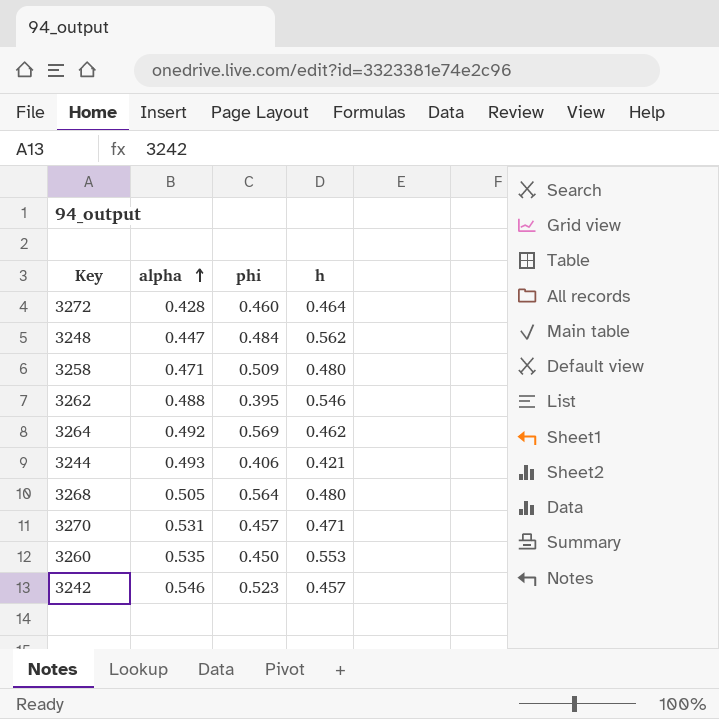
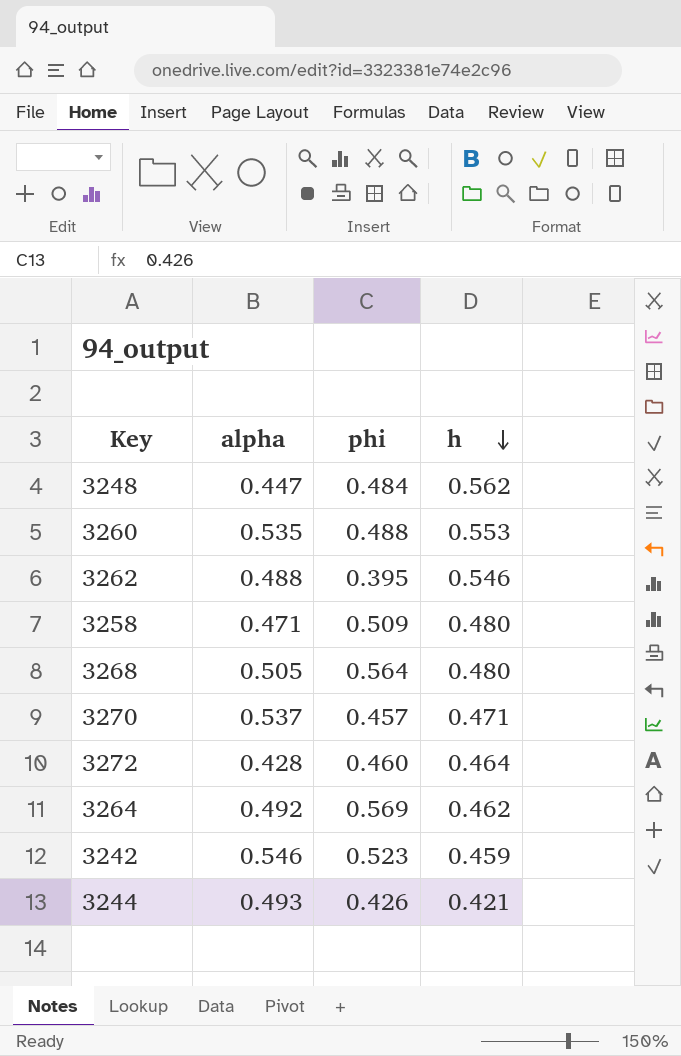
row order: alpha ascending -> h descending
3260 | phi: 0.450 -> 0.488
3270 | alpha: 0.531 -> 0.537
3242 | h: 0.457 -> 0.459
3244 | phi: 0.406 -> 0.426

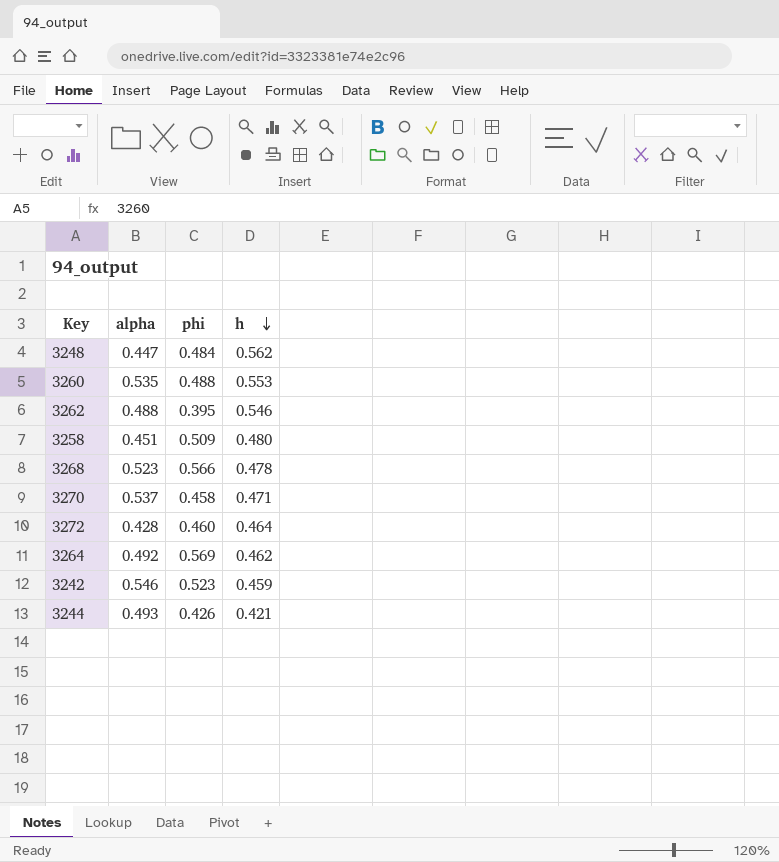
3258 | alpha: 0.471 -> 0.451
3268 | alpha: 0.505 -> 0.523
3268 | phi: 0.564 -> 0.566
3268 | h: 0.480 -> 0.478
3270 | phi: 0.457 -> 0.458

